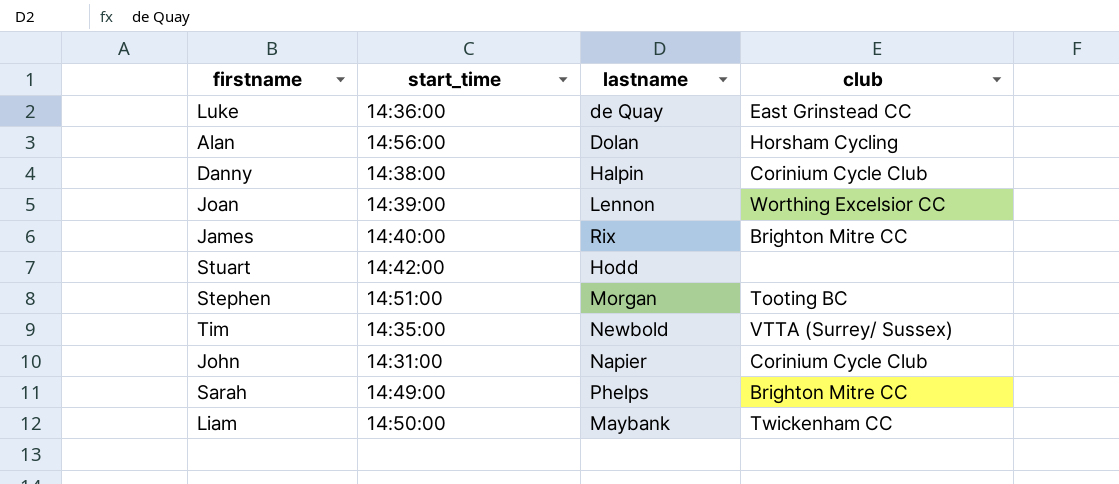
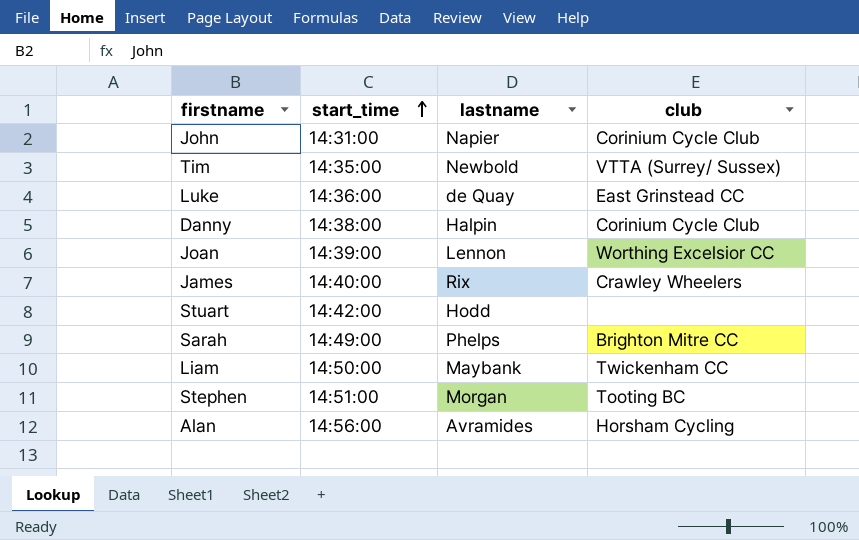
row order: none -> start_time ascending
James | club: Brighton Mitre CC -> Crawley Wheelers
Alan | lastname: Dolan -> Avramides

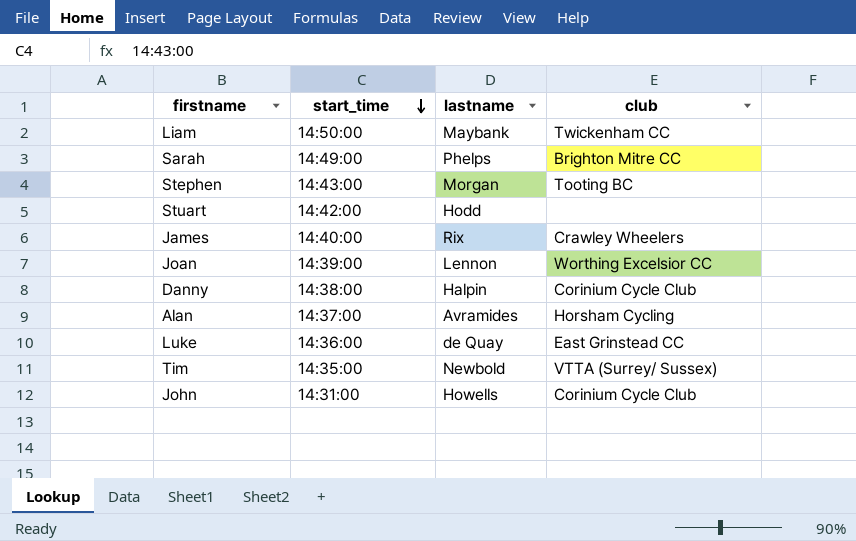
row order: start_time ascending -> start_time descending
Stephen | start_time: 14:51:00 -> 14:43:00
Alan | start_time: 14:56:00 -> 14:37:00
John | lastname: Napier -> Howells

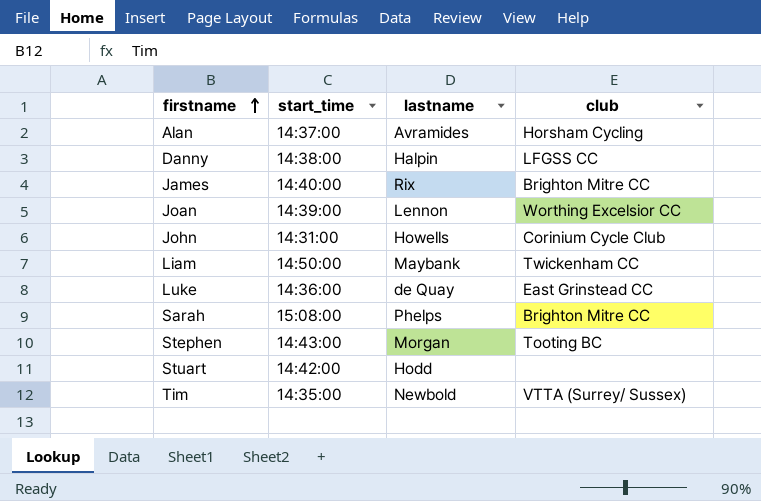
row order: start_time descending -> firstname ascending
Danny | club: Corinium Cycle Club -> LFGSS CC
James | club: Crawley Wheelers -> Brighton Mitre CC
Sarah | start_time: 14:49:00 -> 15:08:00

